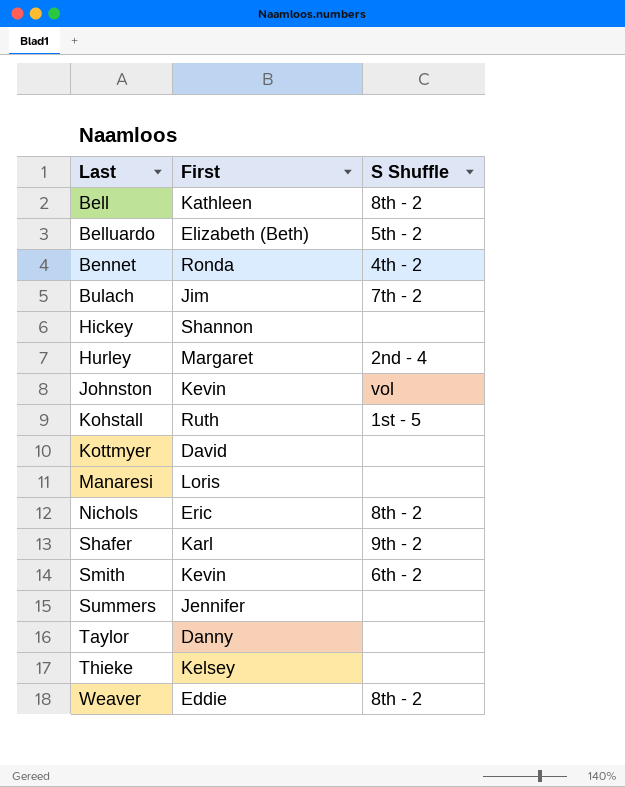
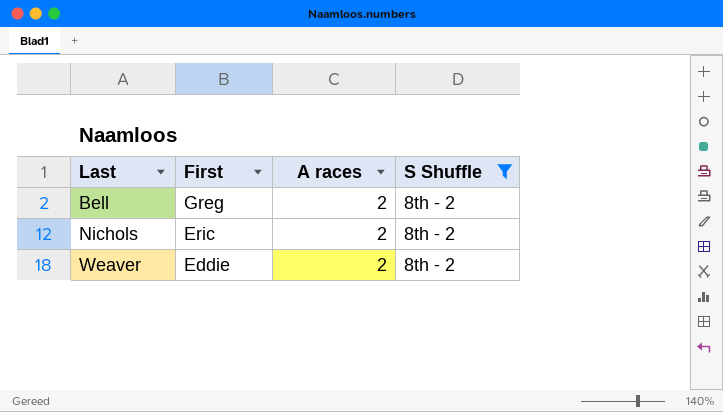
filter: none -> S Shuffle = 8th - 2
column A races | position: none -> 3
Bell | First: Kathleen -> Greg

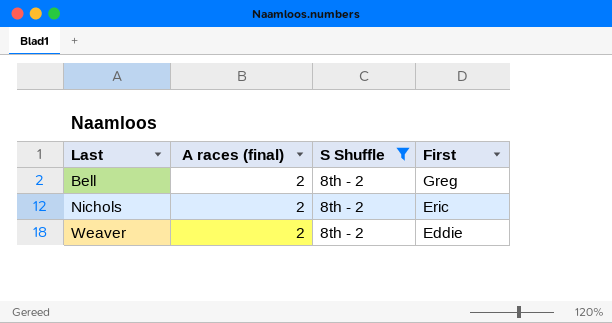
column name: A races -> A races (final)
column First | position: 2 -> 4

